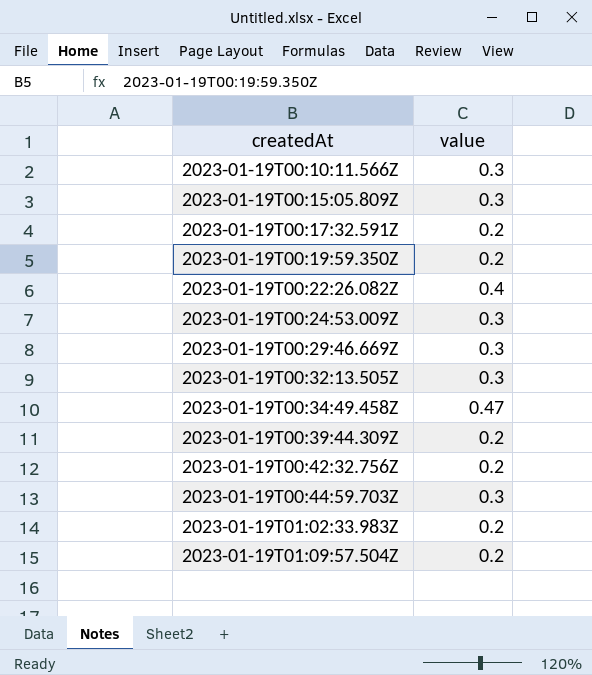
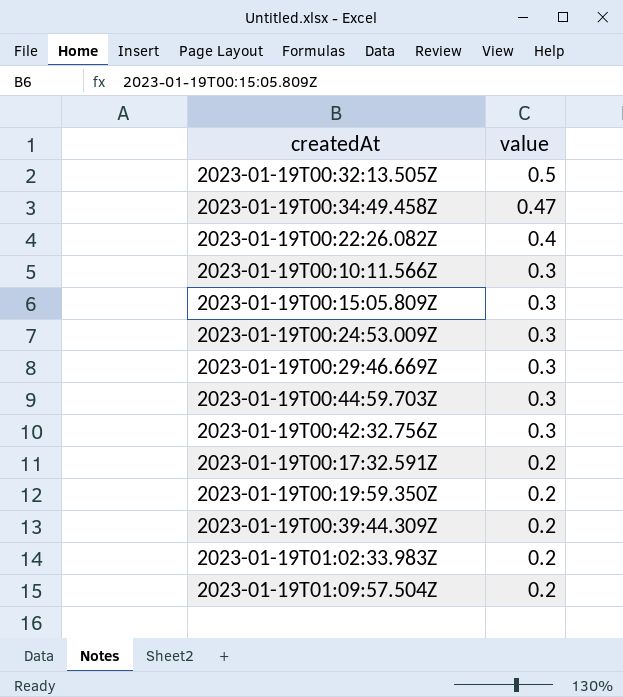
row order: createdAt ascending -> value descending
2023-01-19T00:32:13.505Z | value: 0.3 -> 0.5
2023-01-19T00:42:32.756Z | value: 0.2 -> 0.3

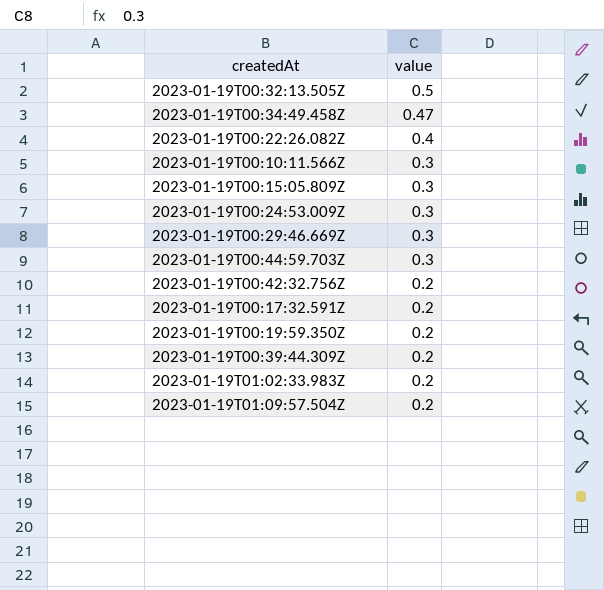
2023-01-19T00:42:32.756Z | value: 0.3 -> 0.2

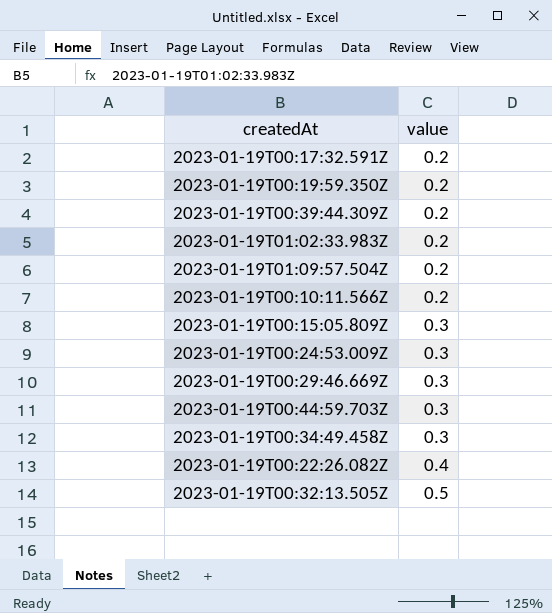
row order: value descending -> value ascending
row 2023-01-19T00:42:32.756Z: 0.2 -> none
2023-01-19T00:10:11.566Z | value: 0.3 -> 0.2
2023-01-19T00:34:49.458Z | value: 0.47 -> 0.3

